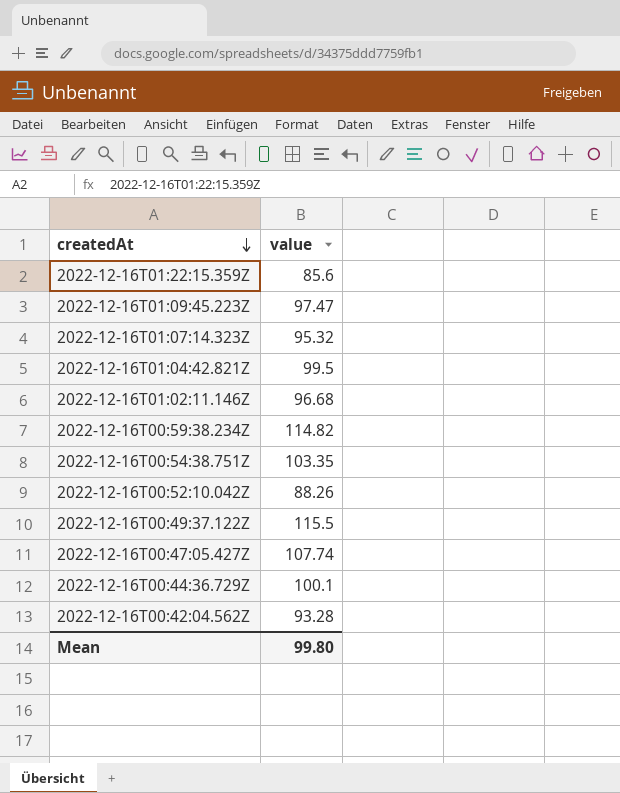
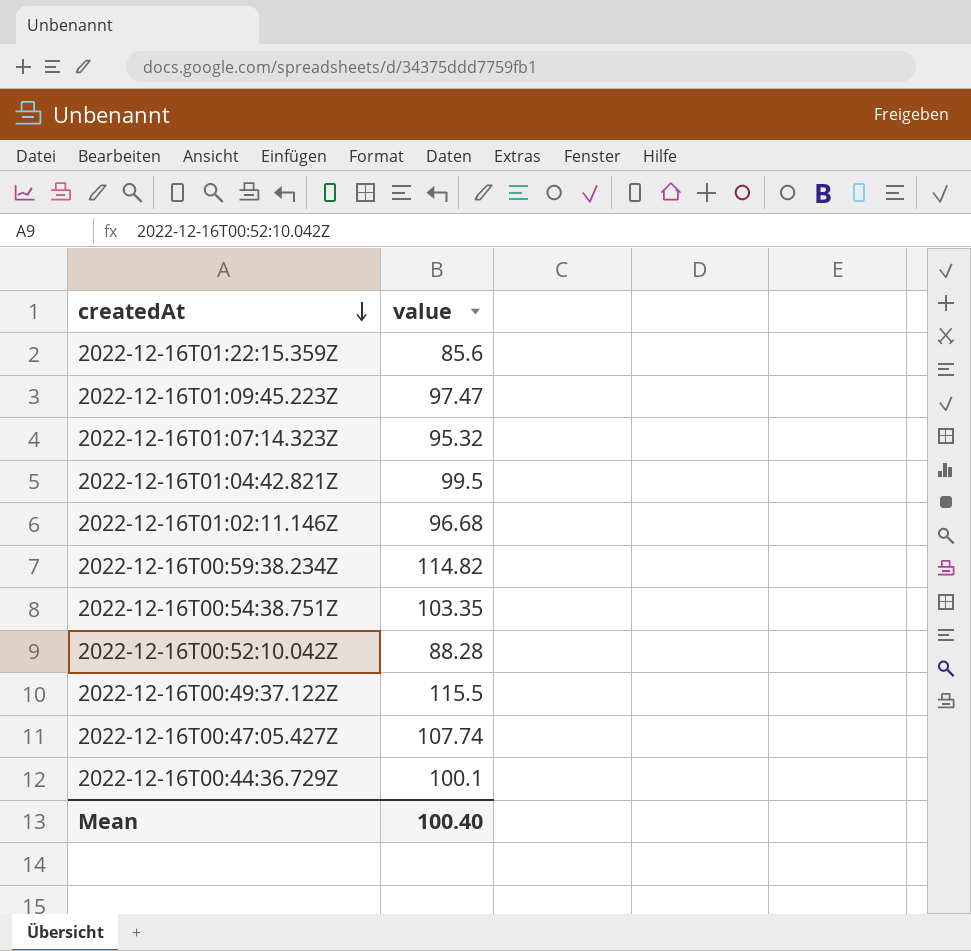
row 2022-12-16T00:42:04.562Z: 93.28 -> none
2022-12-16T00:52:10.042Z | value: 88.26 -> 88.28
Mean | value: 99.80 -> 100.40

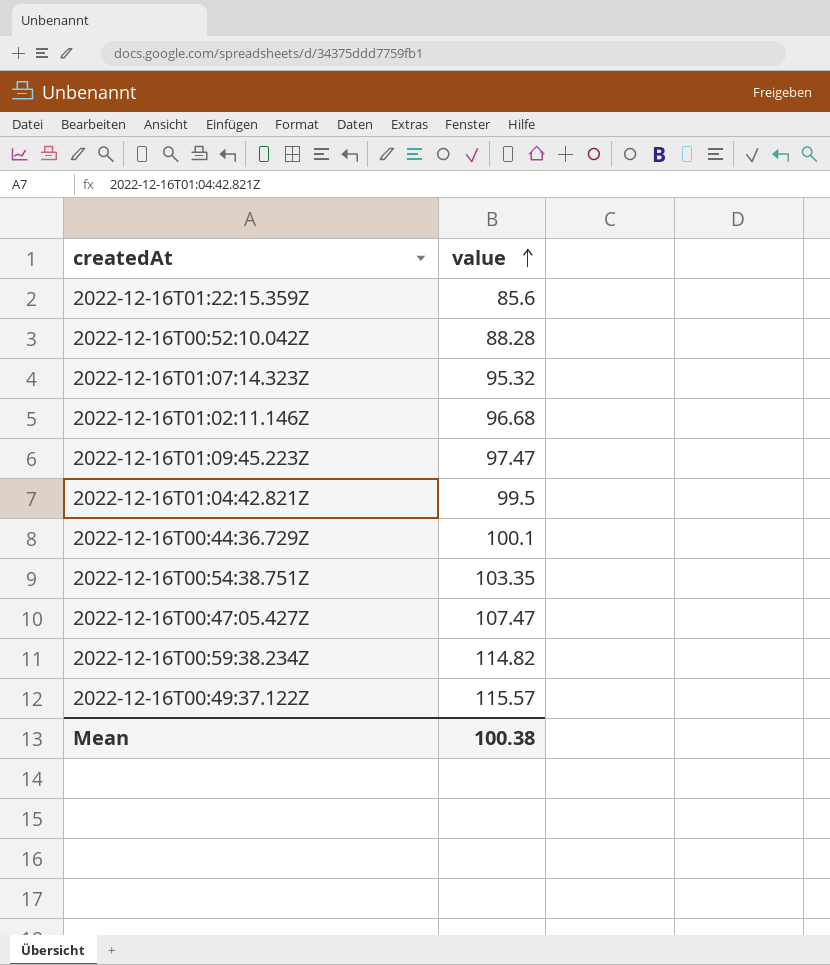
row order: createdAt descending -> value ascending
2022-12-16T00:47:05.427Z | value: 107.74 -> 107.47
2022-12-16T00:49:37.122Z | value: 115.5 -> 115.57
Mean | value: 100.40 -> 100.38

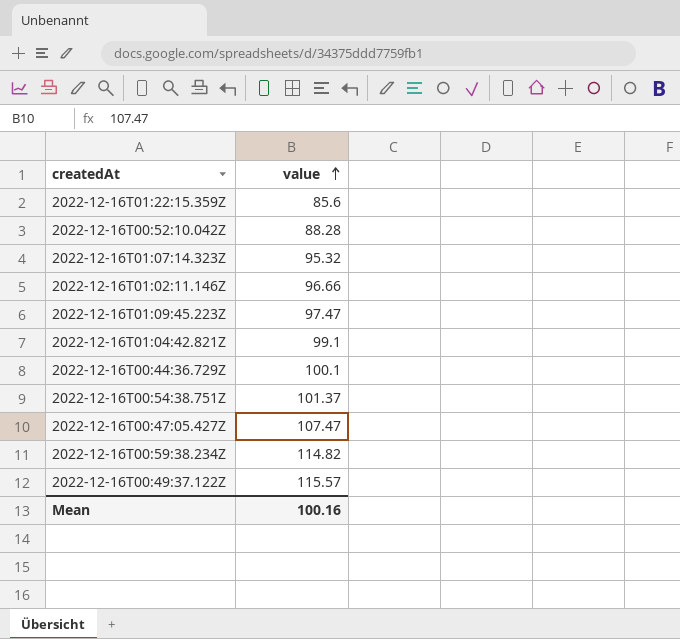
2022-12-16T01:02:11.146Z | value: 96.68 -> 96.66
2022-12-16T01:04:42.821Z | value: 99.5 -> 99.1
2022-12-16T00:54:38.751Z | value: 103.35 -> 101.37
Mean | value: 100.38 -> 100.16

